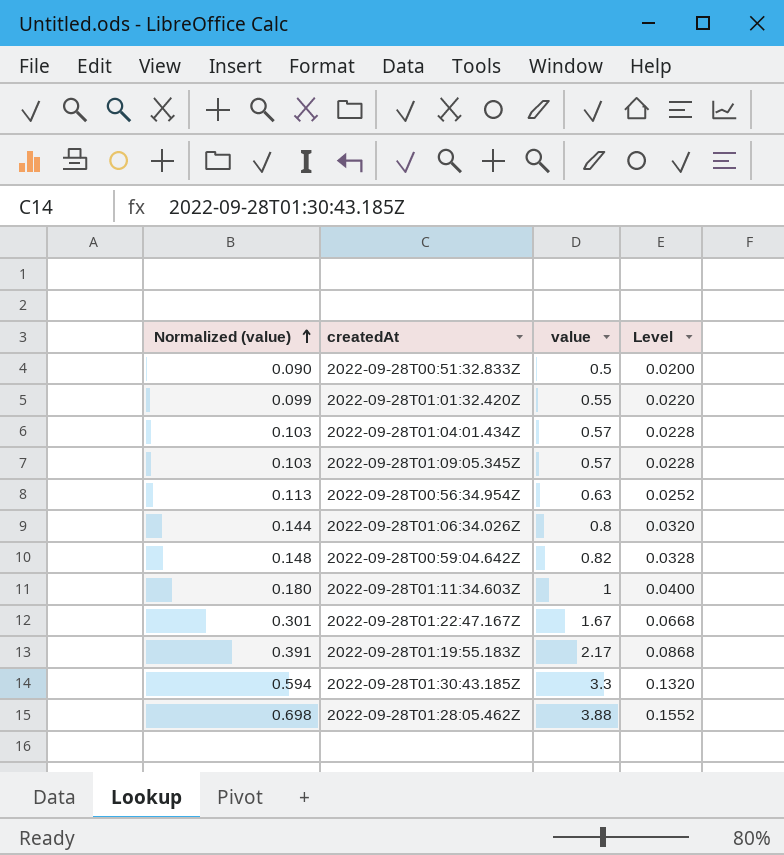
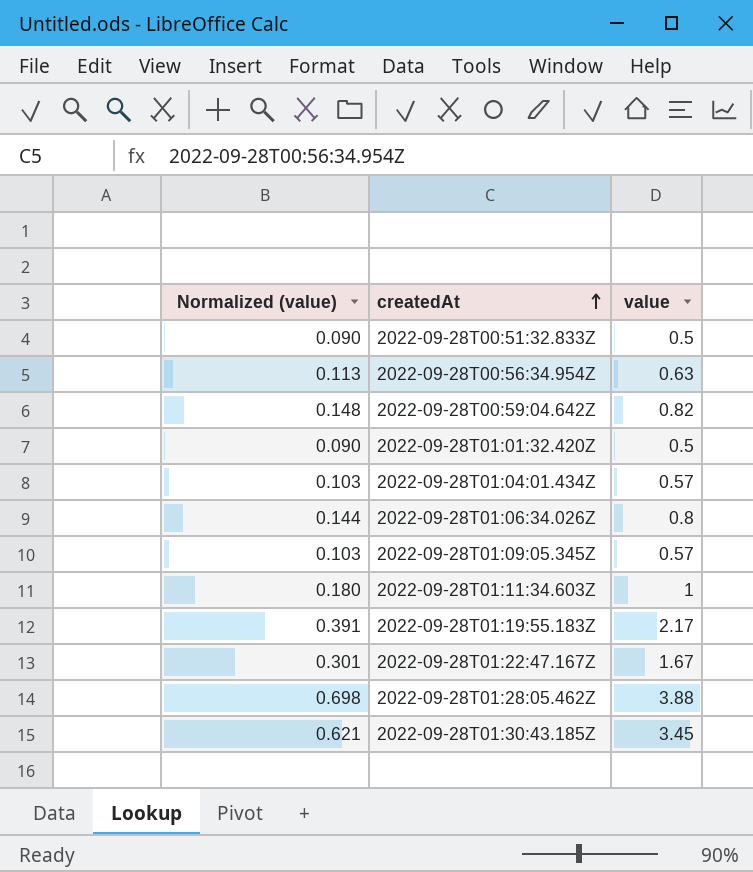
row order: Normalized (value) ascending -> createdAt ascending
column Level | formula: [value] * 0.04 -> none
2022-09-28T01:01:32.420Z | Normalized (value): 0.099 -> 0.090
2022-09-28T01:01:32.420Z | value: 0.55 -> 0.5
2022-09-28T01:30:43.185Z | Normalized (value): 0.594 -> 0.621
2022-09-28T01:30:43.185Z | value: 3.3 -> 3.45

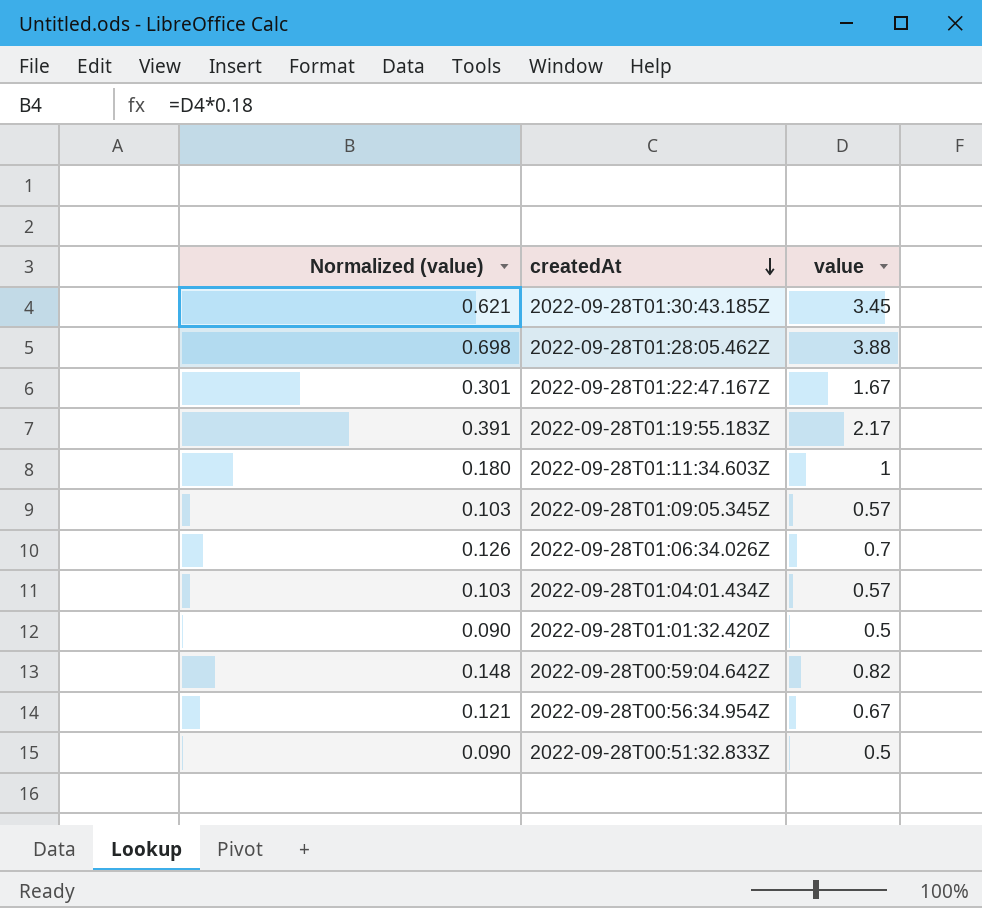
row order: createdAt ascending -> createdAt descending
2022-09-28T01:06:34.026Z | Normalized (value): 0.144 -> 0.126
2022-09-28T01:06:34.026Z | value: 0.8 -> 0.7
2022-09-28T00:56:34.954Z | Normalized (value): 0.113 -> 0.121
2022-09-28T00:56:34.954Z | value: 0.63 -> 0.67

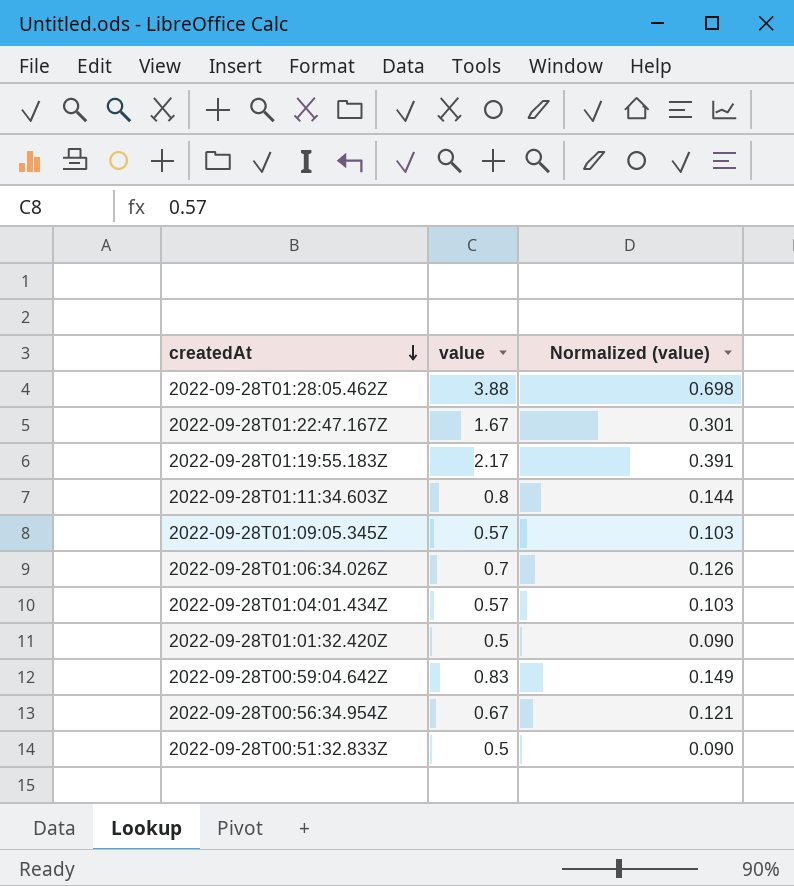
column Normalized (value) | position: 1 -> 3
row 2022-09-28T01:30:43.185Z: 0.621 | 3.45 -> none
2022-09-28T01:11:34.603Z | value: 1 -> 0.8
2022-09-28T01:11:34.603Z | Normalized (value): 0.180 -> 0.144
2022-09-28T00:59:04.642Z | value: 0.82 -> 0.83
2022-09-28T00:59:04.642Z | Normalized (value): 0.148 -> 0.149

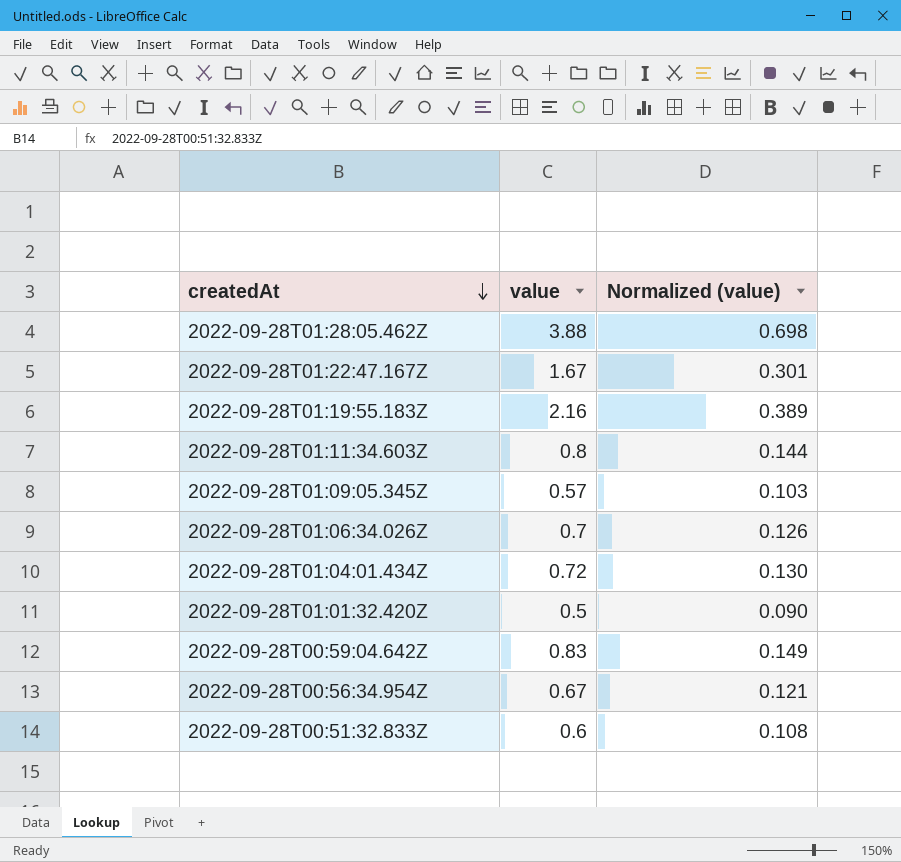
2022-09-28T01:19:55.183Z | value: 2.17 -> 2.16
2022-09-28T01:19:55.183Z | Normalized (value): 0.391 -> 0.389
2022-09-28T01:04:01.434Z | value: 0.57 -> 0.72
2022-09-28T01:04:01.434Z | Normalized (value): 0.103 -> 0.130
2022-09-28T00:51:32.833Z | value: 0.5 -> 0.6
2022-09-28T00:51:32.833Z | Normalized (value): 0.090 -> 0.108

